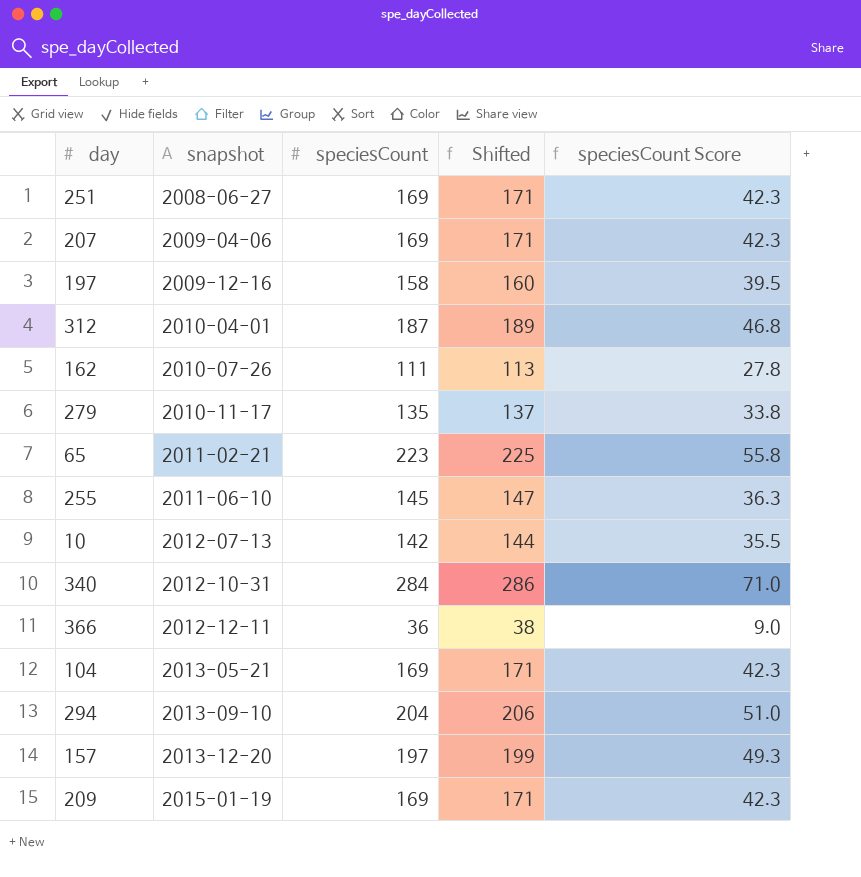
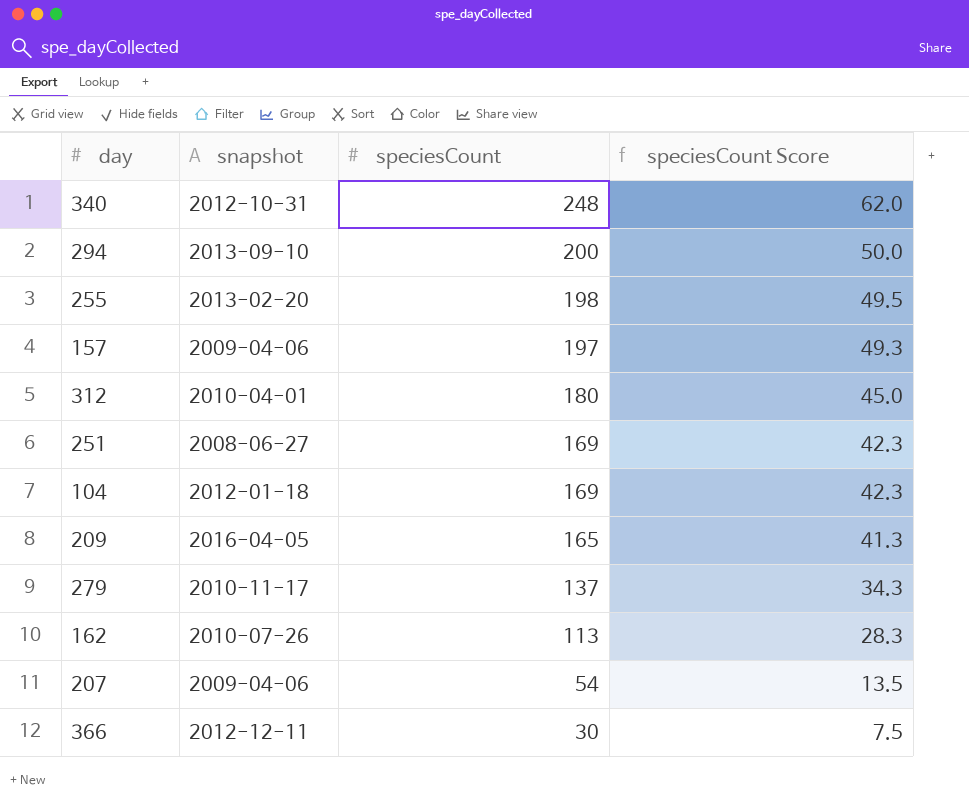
row order: snapshot ascending -> speciesCount descending
column Shifted | formula: [speciesCount] + 2 -> none
row 197: 2009-12-16 | 158 | 160 | 39.5 -> none
row 65: 2011-02-21 | 223 | 225 | 55.8 -> none
row 10: 2012-07-13 | 142 | 144 | 35.5 -> none
340 | speciesCount: 284 -> 248
340 | speciesCount Score: 71.0 -> 62.0
294 | speciesCount: 204 -> 200
294 | speciesCount Score: 51.0 -> 50.0
255 | snapshot: 2011-06-10 -> 2013-02-20
255 | speciesCount: 145 -> 198
255 | speciesCount Score: 36.3 -> 49.5
157 | snapshot: 2013-12-20 -> 2009-04-06
312 | speciesCount: 187 -> 180
312 | speciesCount Score: 46.8 -> 45.0
104 | snapshot: 2013-05-21 -> 2012-01-18
209 | snapshot: 2015-01-19 -> 2016-04-05
209 | speciesCount: 169 -> 165
209 | speciesCount Score: 42.3 -> 41.3
279 | speciesCount: 135 -> 137
279 | speciesCount Score: 33.8 -> 34.3
162 | speciesCount: 111 -> 113
162 | speciesCount Score: 27.8 -> 28.3
207 | speciesCount: 169 -> 54
207 | speciesCount Score: 42.3 -> 13.5
366 | speciesCount: 36 -> 30
366 | speciesCount Score: 9.0 -> 7.5

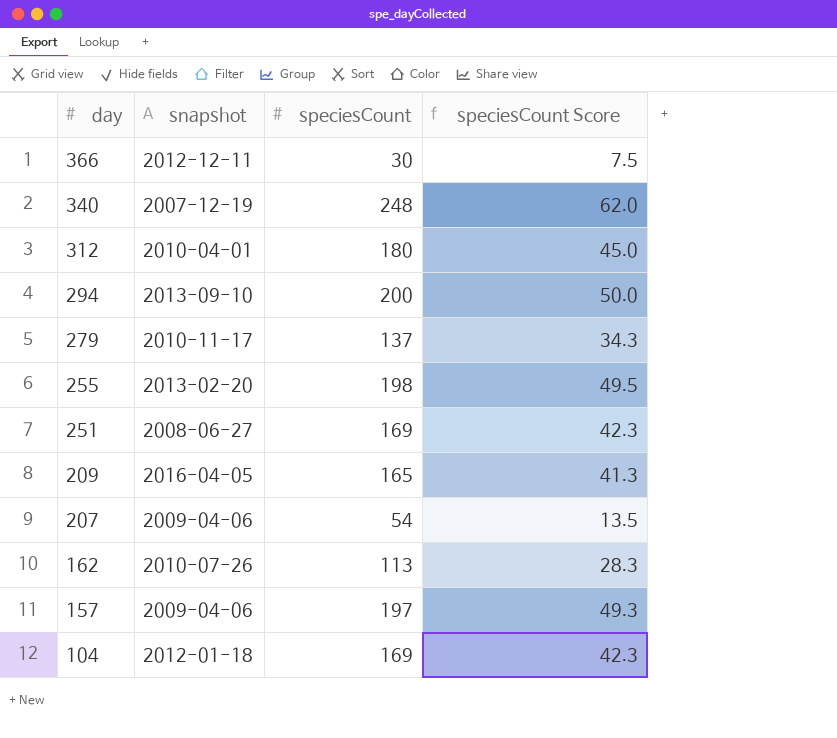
row order: speciesCount descending -> day descending
340 | snapshot: 2012-10-31 -> 2007-12-19

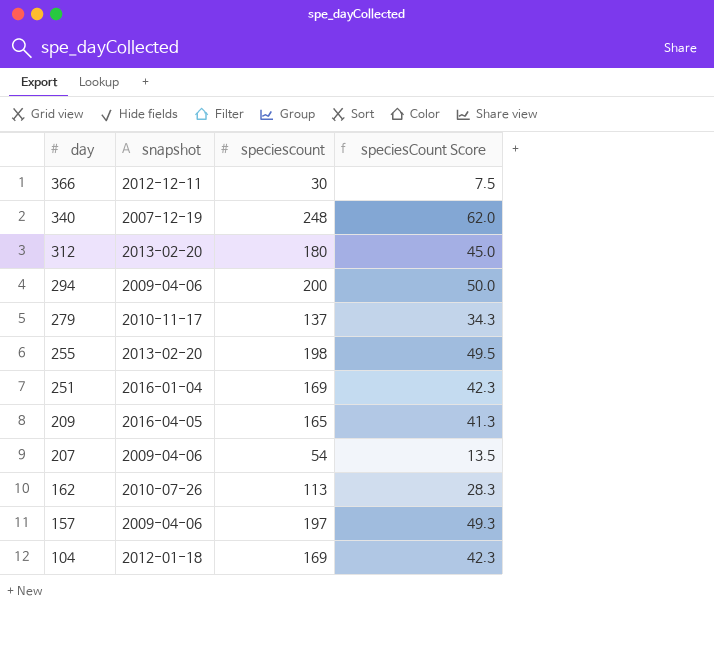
column name: speciesCount -> speciescount
312 | snapshot: 2010-04-01 -> 2013-02-20
294 | snapshot: 2013-09-10 -> 2009-04-06
251 | snapshot: 2008-06-27 -> 2016-01-04

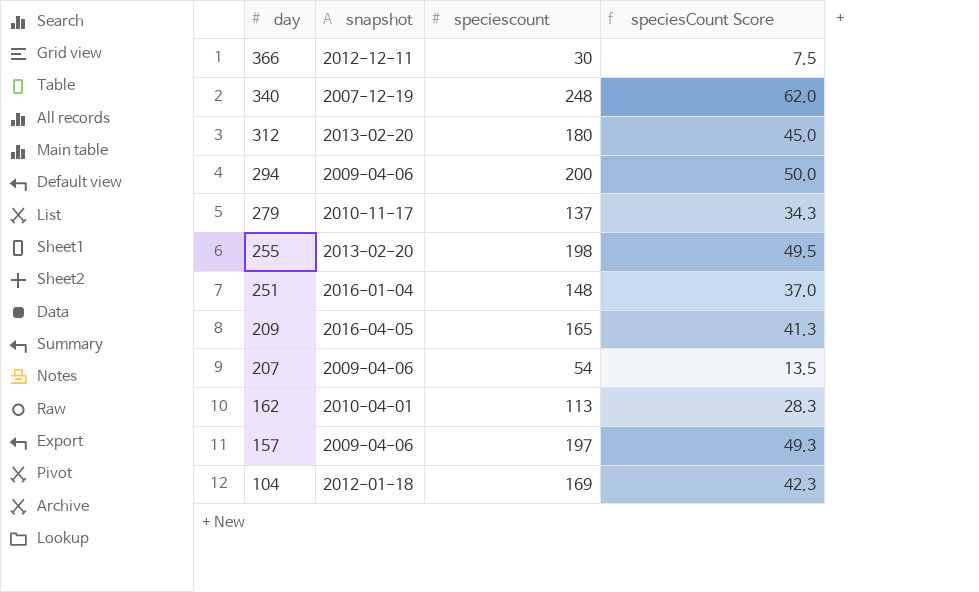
251 | speciescount: 169 -> 148
251 | speciesCount Score: 42.3 -> 37.0
162 | snapshot: 2010-07-26 -> 2010-04-01

